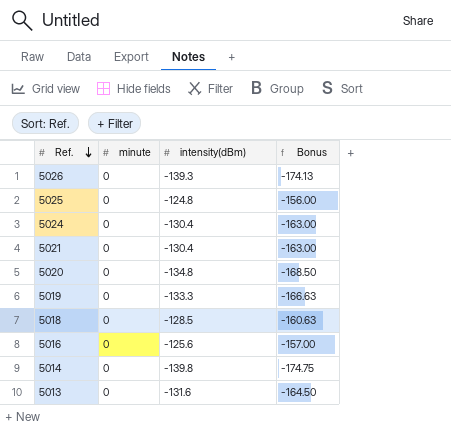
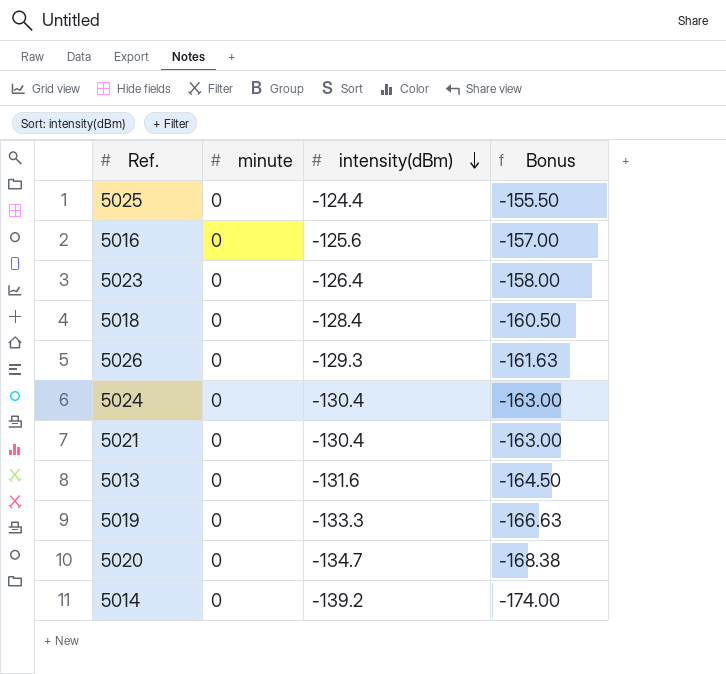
row order: Ref. descending -> intensity(dBm) descending
5025 | intensity(dBm): -124.8 -> -124.4
5025 | Bonus: -156.00 -> -155.50
row 5023: none -> 0 | -126.4 | -158.00
5018 | intensity(dBm): -128.5 -> -128.4
5018 | Bonus: -160.63 -> -160.50
5026 | intensity(dBm): -139.3 -> -129.3
5026 | Bonus: -174.13 -> -161.63
5020 | intensity(dBm): -134.8 -> -134.7
5020 | Bonus: -168.50 -> -168.38
5014 | intensity(dBm): -139.8 -> -139.2
5014 | Bonus: -174.75 -> -174.00

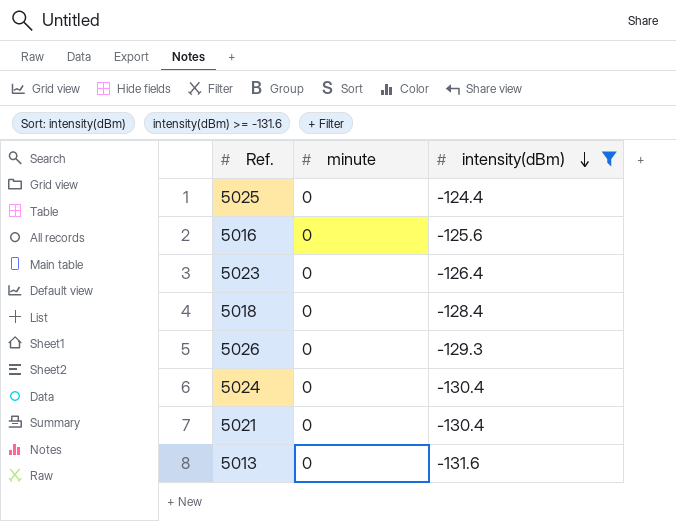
filter: none -> intensity(dBm) >= -131.6
column Bonus | formula: [intensity(dBm)] * 1.25 -> none

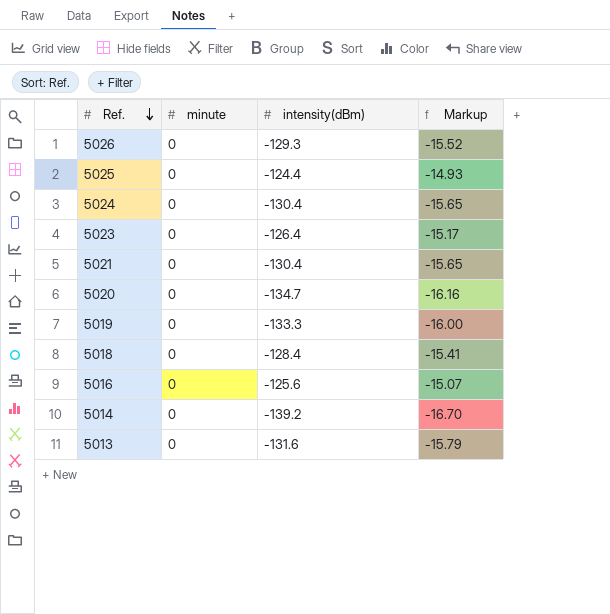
filter: intensity(dBm) >= -131.6 -> none
row order: intensity(dBm) descending -> Ref. descending
column Markup | formula: none -> [intensity(dBm)] * 0.12

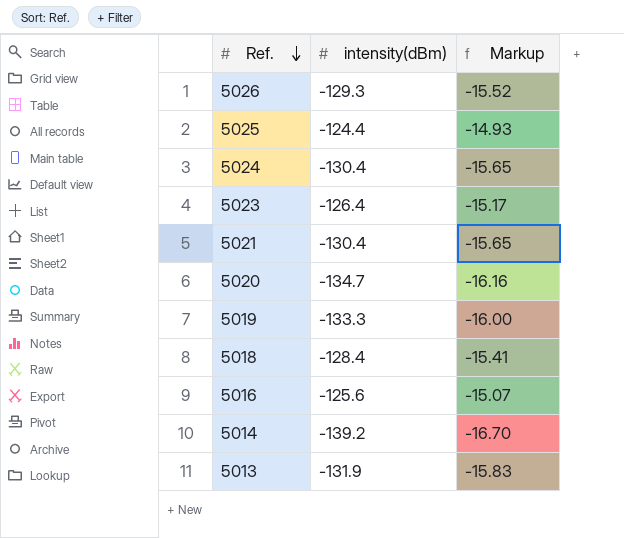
column minute | position: 2 -> none
5013 | intensity(dBm): -131.6 -> -131.9
5013 | Markup: -15.79 -> -15.83

